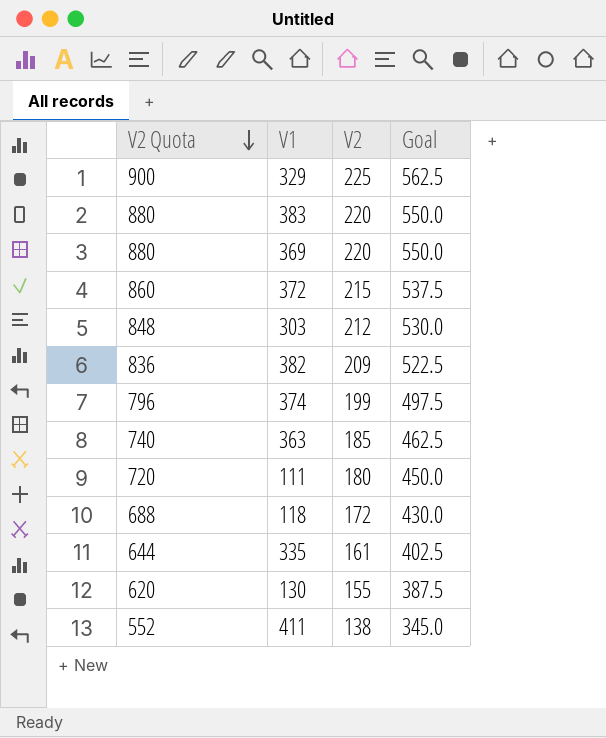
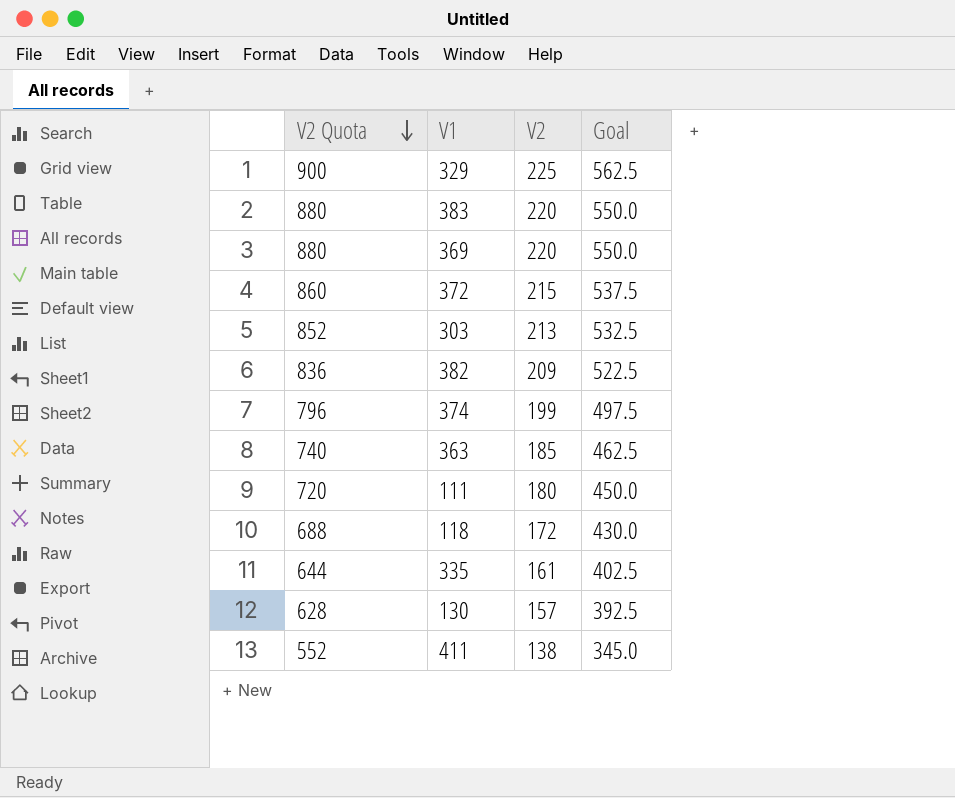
303 | V2 Quota: 848 -> 852
303 | V2: 212 -> 213
303 | Goal: 530.0 -> 532.5
130 | V2 Quota: 620 -> 628
130 | V2: 155 -> 157
130 | Goal: 387.5 -> 392.5

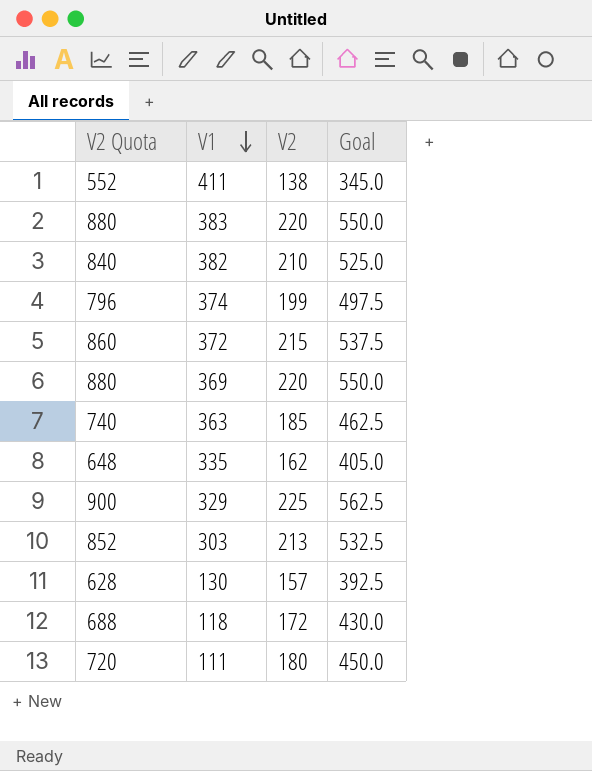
row order: V2 Quota descending -> V1 descending
382 | V2 Quota: 836 -> 840
382 | V2: 209 -> 210
382 | Goal: 522.5 -> 525.0
335 | V2 Quota: 644 -> 648
335 | V2: 161 -> 162
335 | Goal: 402.5 -> 405.0

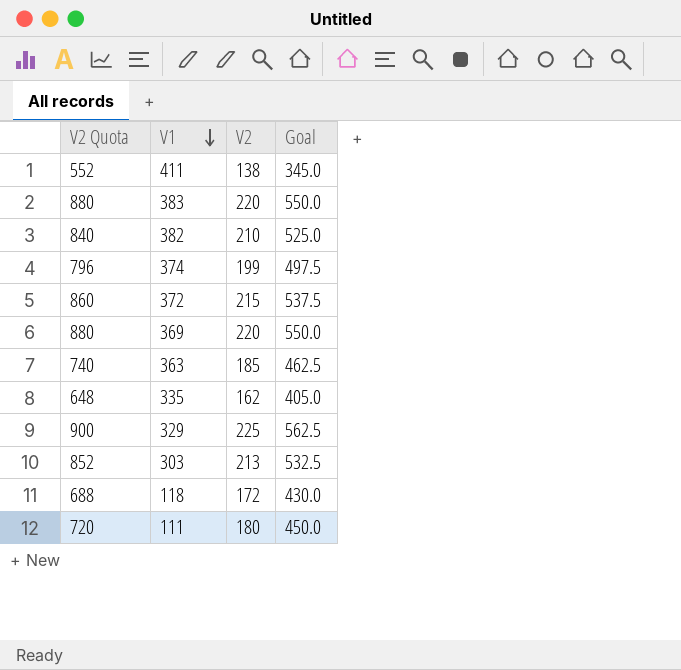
row 130: 628 | 157 | 392.5 -> none

